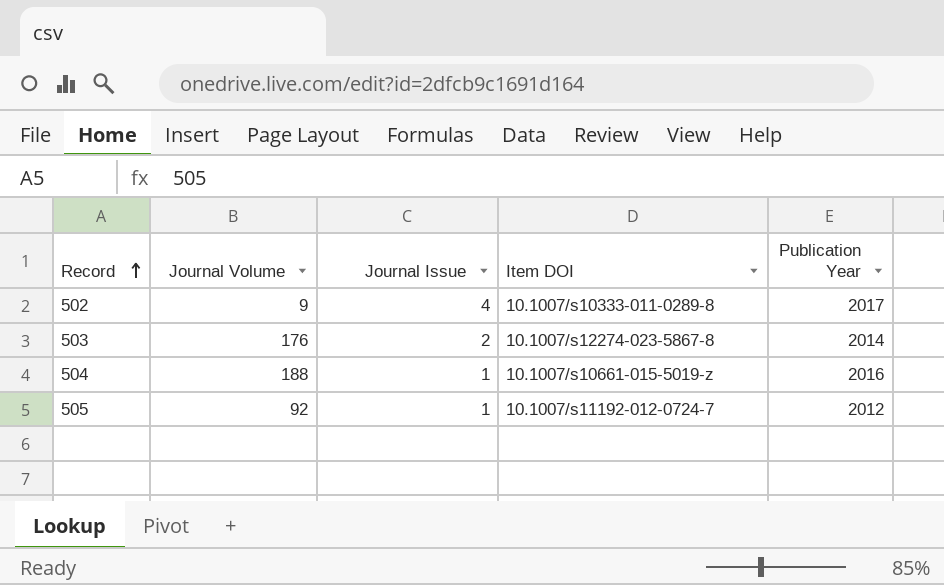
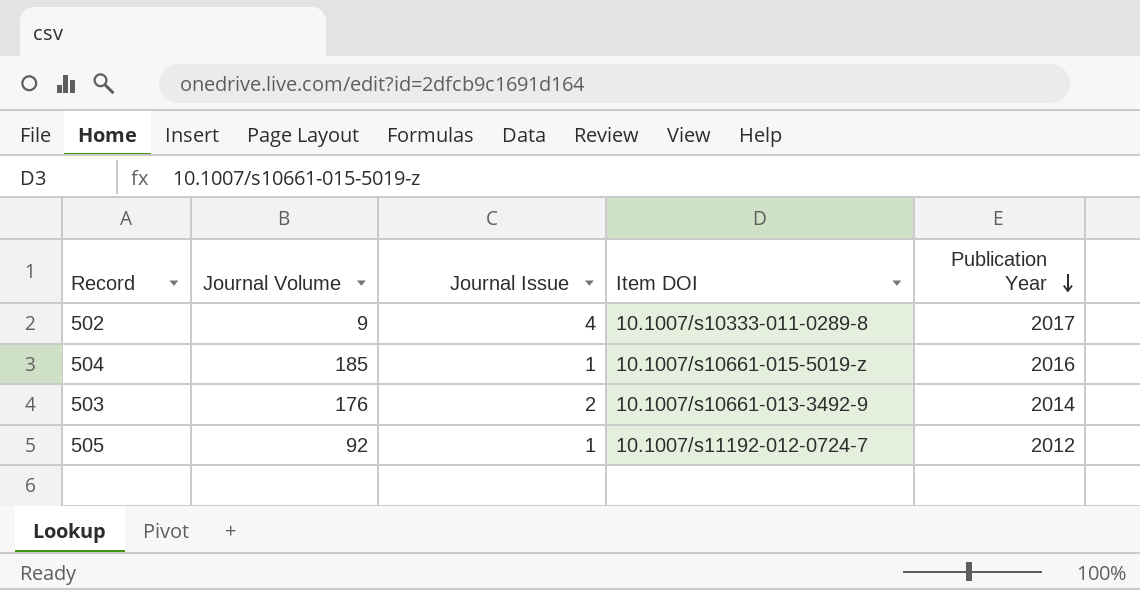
row order: Record ascending -> Publication Year descending
504 | Journal Volume: 188 -> 185
503 | Item DOI: 10.1007/s12274-023-5867-8 -> 10.1007/s10661-013-3492-9

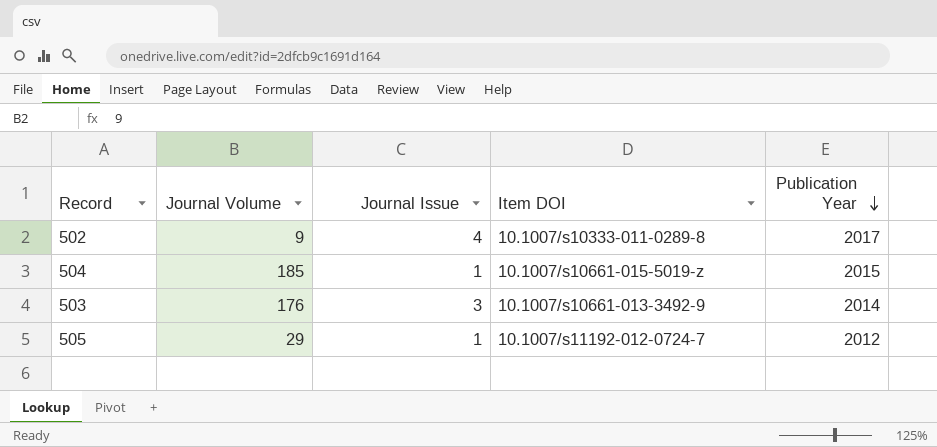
504 | Publication Year: 2016 -> 2015
503 | Journal Issue: 2 -> 3
505 | Journal Volume: 92 -> 29

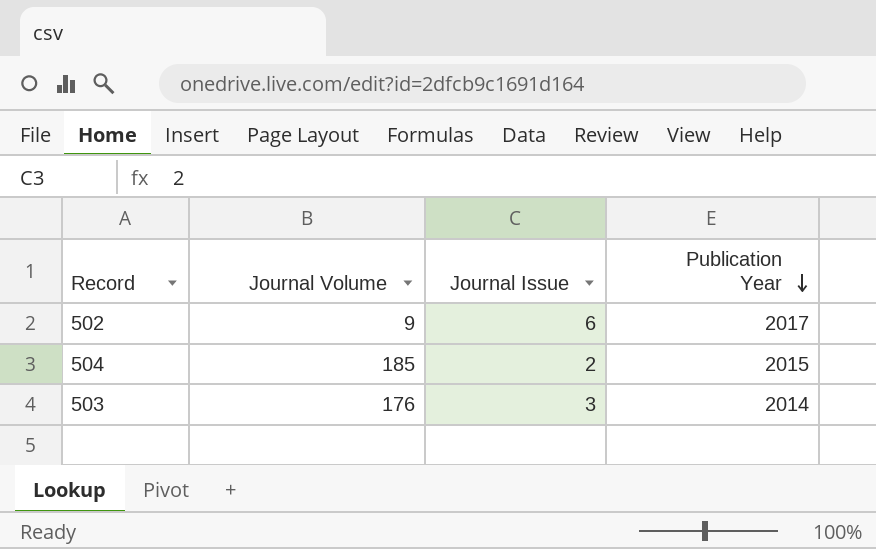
column Item DOI | position: 4 -> none
row 505: 29 | 1 | 10.1007/s11192-012-0724-7 | 2012 -> none
502 | Journal Issue: 4 -> 6
504 | Journal Issue: 1 -> 2

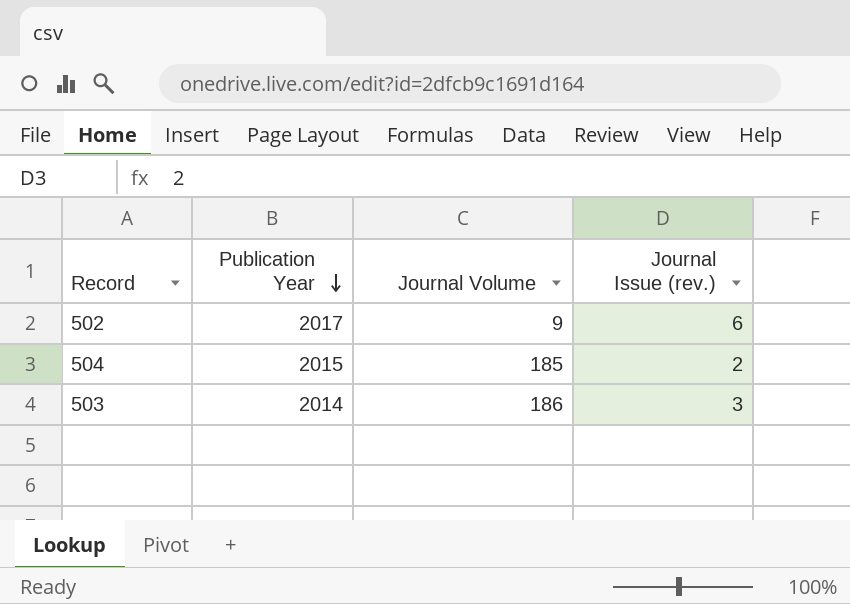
column Publication Year | position: 4 -> 2
column name: Journal Issue -> Journal Issue (rev.)
503 | Journal Volume: 176 -> 186

